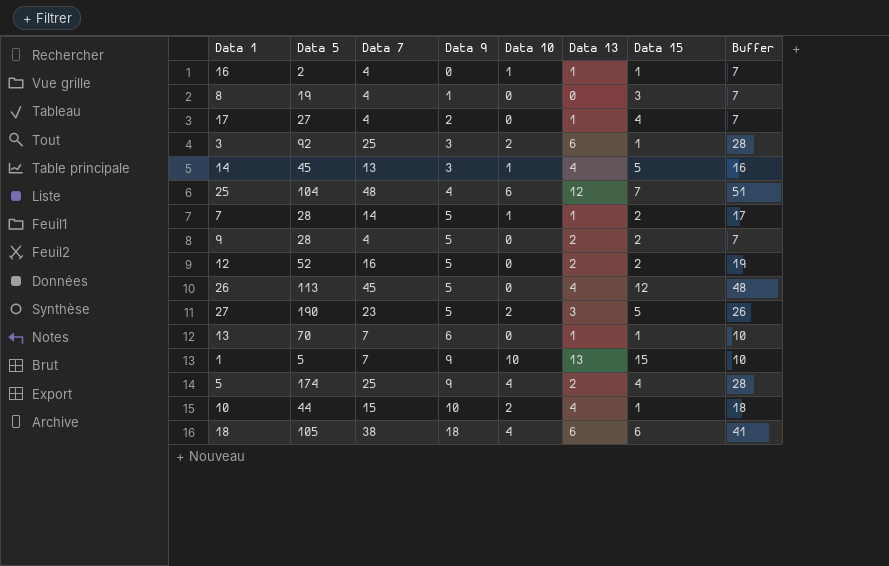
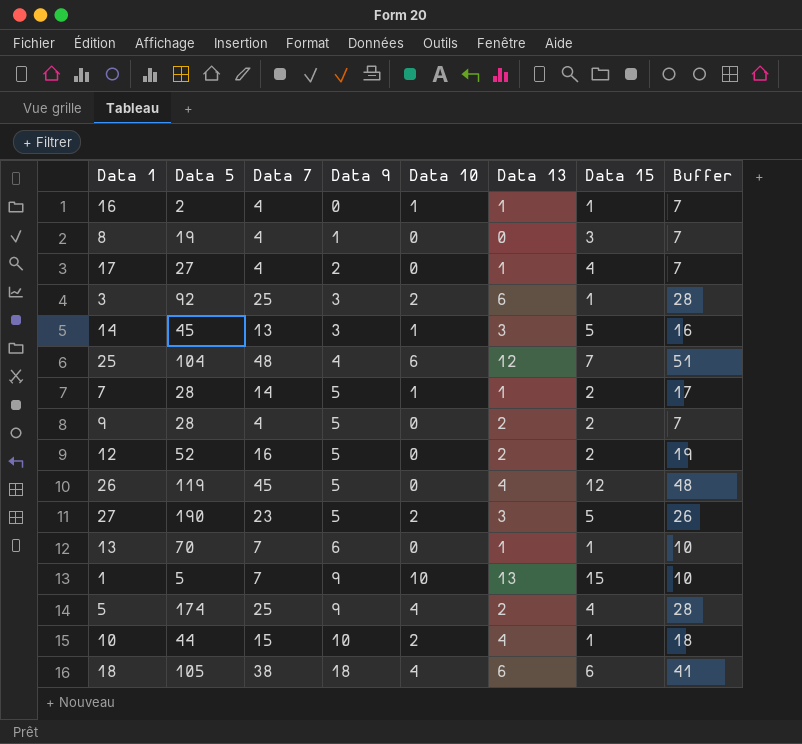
14 | Data 13: 4 -> 3
26 | Data 5: 113 -> 119

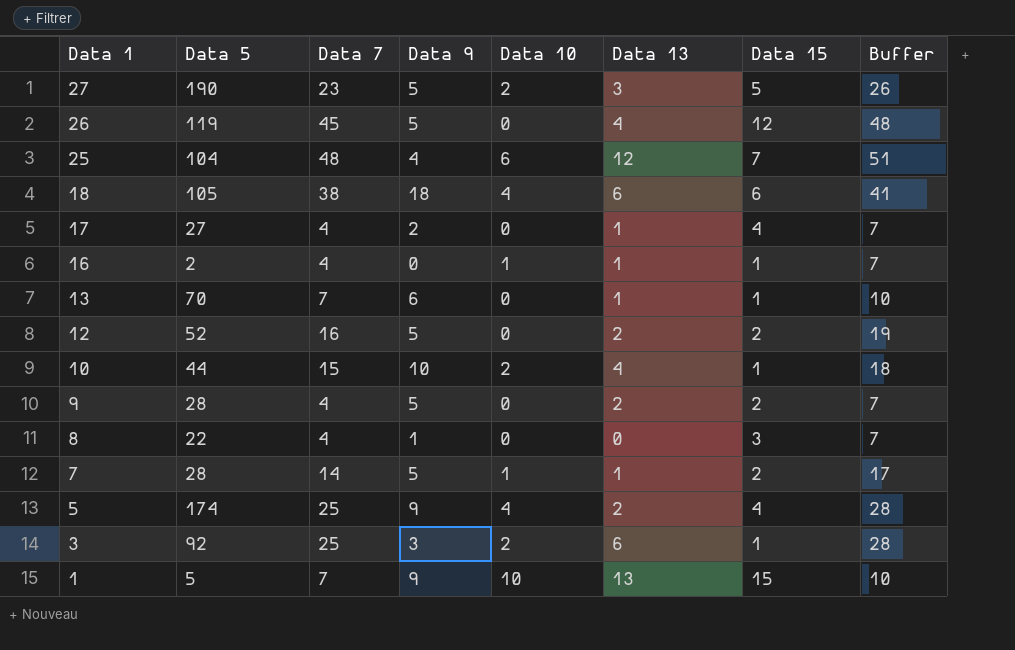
row order: Data 9 ascending -> Data 1 descending
row 14: 45 | 13 | 3 | 1 | 3 | 5 | 16 -> none
8 | Data 5: 19 -> 22

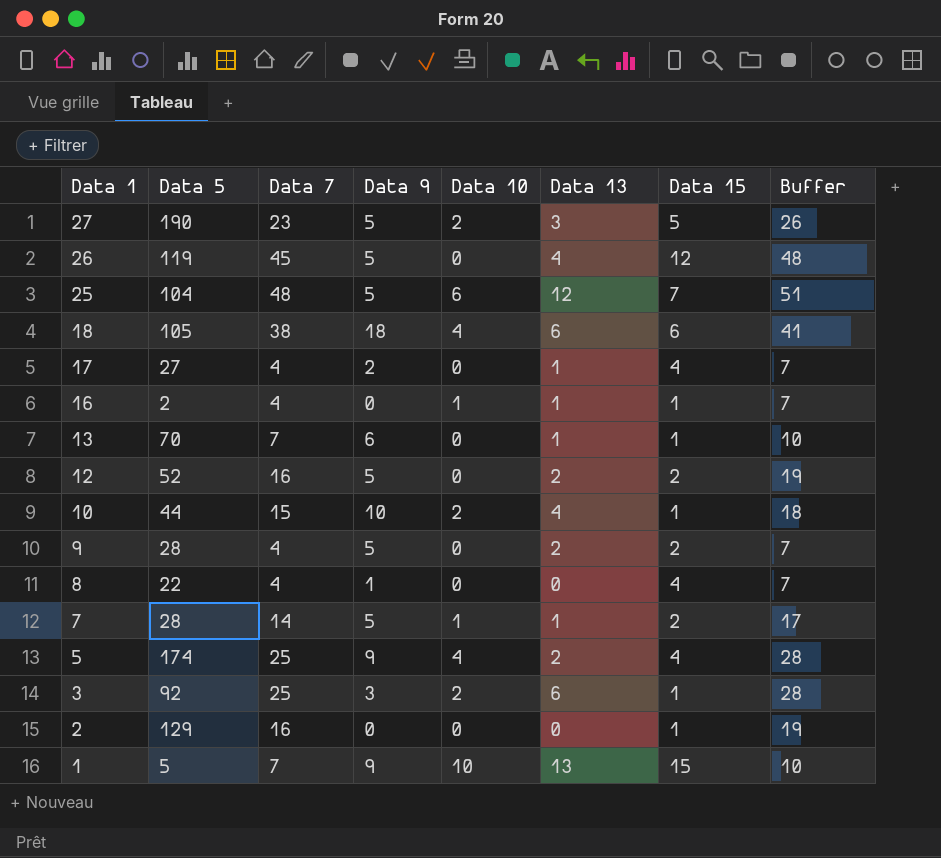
25 | Data 9: 4 -> 5
8 | Data 15: 3 -> 4
row 2: none -> 129 | 16 | 0 | 0 | 0 | 1 | 19

